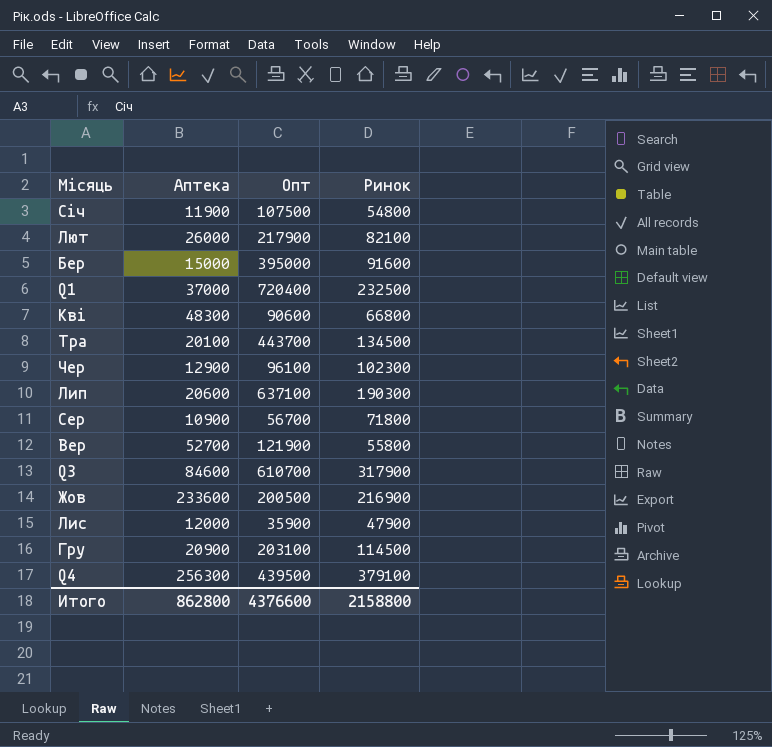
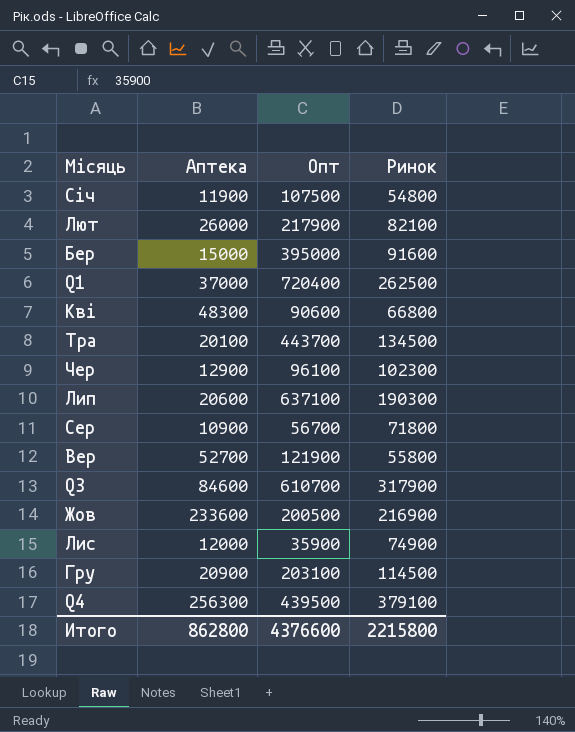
Q1 | Ринок: 232500 -> 262500
Лис | Ринок: 47900 -> 74900
Итого | Ринок: 2158800 -> 2215800

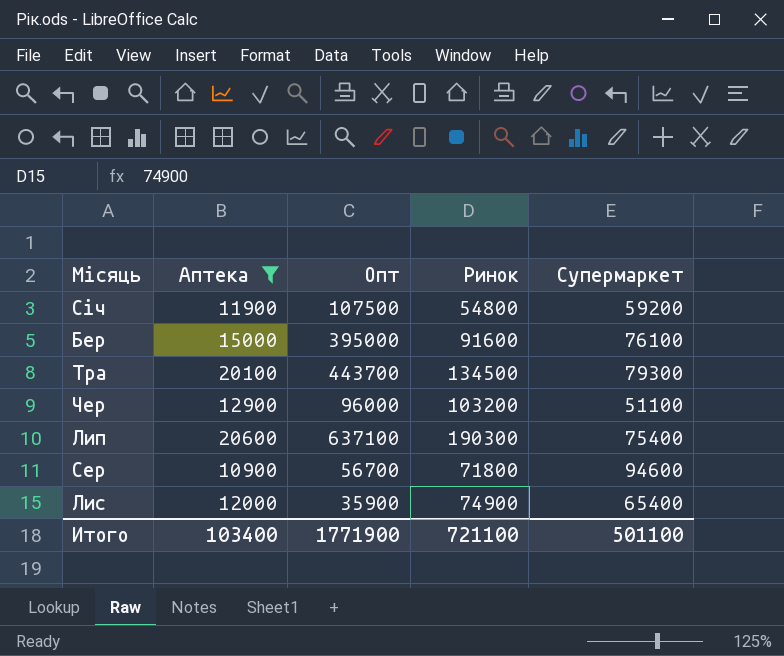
filter: none -> Аптека <= 20600
column Супермаркет | position: none -> 5
Чер | Опт: 96100 -> 96000
Чер | Ринок: 102300 -> 103200
Итого | Аптека: 862800 -> 103400
Итого | Опт: 4376600 -> 1771900
Итого | Ринок: 2215800 -> 721100

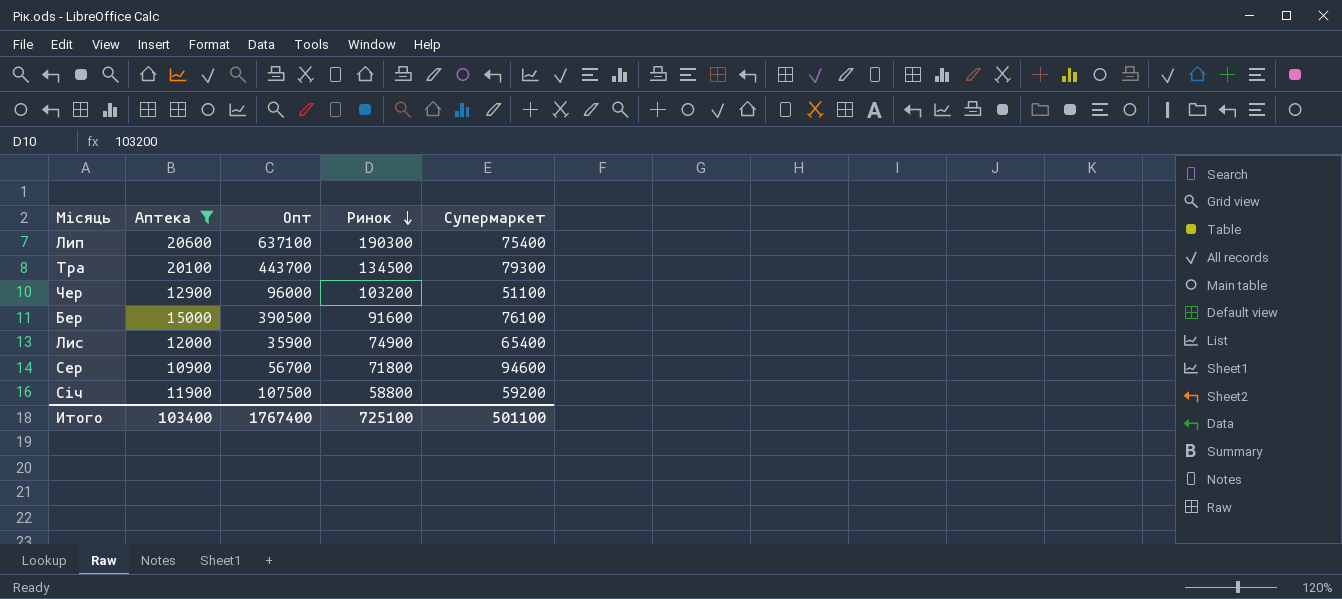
row order: none -> Ринок descending
Бер | Опт: 395000 -> 390500
Січ | Ринок: 54800 -> 58800
Итого | Опт: 1771900 -> 1767400
Итого | Ринок: 721100 -> 725100

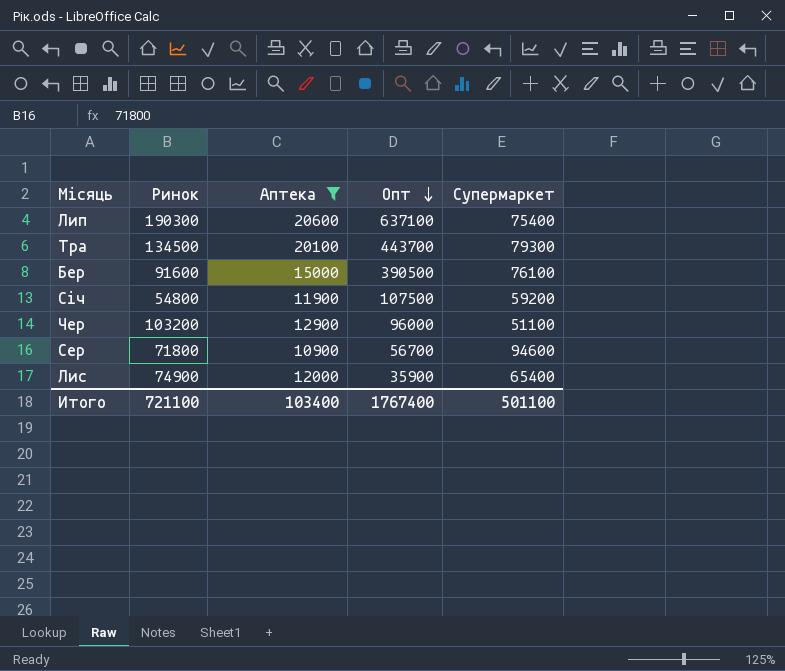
row order: Ринок descending -> Опт descending
column Ринок | position: 4 -> 2
Січ | Ринок: 58800 -> 54800
Итого | Ринок: 725100 -> 721100

